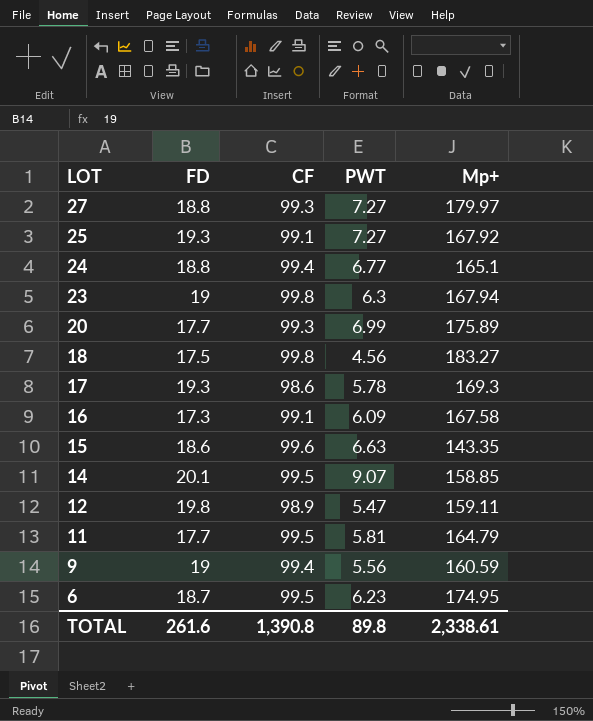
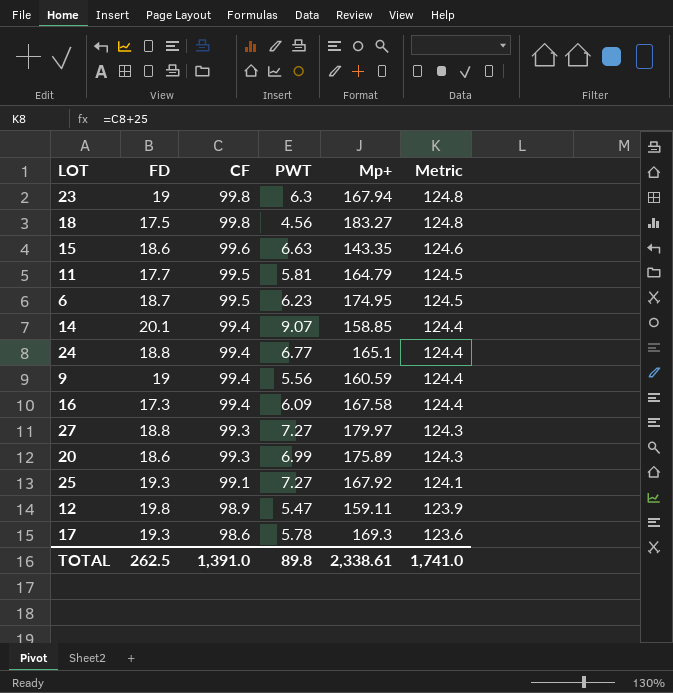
row order: LOT descending -> CF descending
column Metric | formula: none -> [CF] + 25
14 | CF: 99.5 -> 99.4
16 | CF: 99.1 -> 99.4
20 | FD: 17.7 -> 18.6
TOTAL | FD: 261.6 -> 262.5
TOTAL | CF: 1,390.8 -> 1,391.0

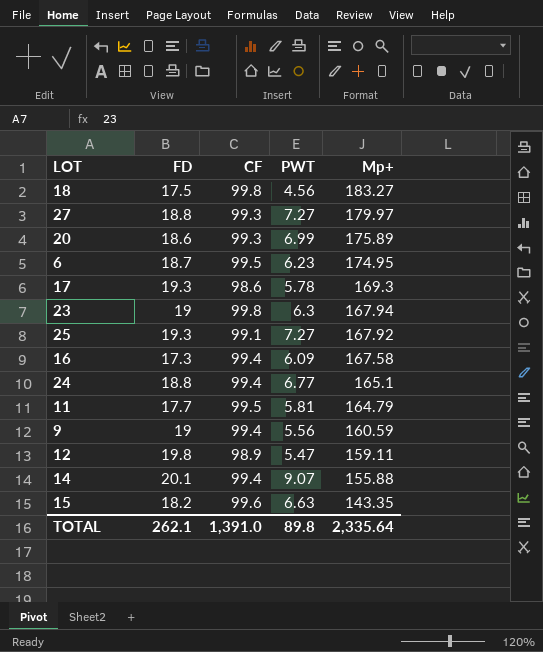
row order: CF descending -> Mp+ descending
column Metric | formula: [CF] + 25 -> none
14 | Mp+: 158.85 -> 155.88
15 | FD: 18.6 -> 18.2
TOTAL | FD: 262.5 -> 262.1
TOTAL | Mp+: 2,338.61 -> 2,335.64

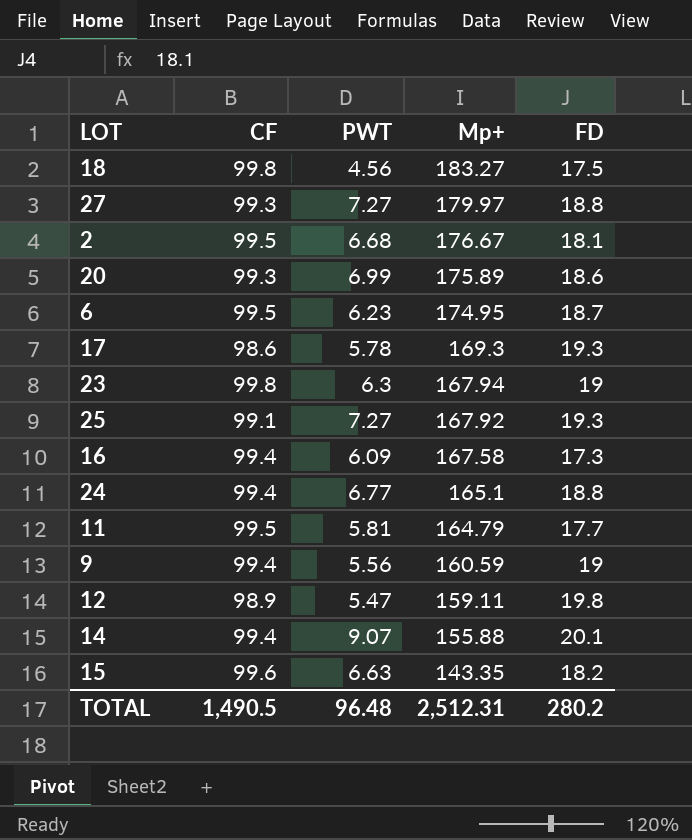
column FD | position: 2 -> 5
row 2: none -> 99.5 | 6.68 | 176.67 | 18.1
TOTAL | CF: 1,391.0 -> 1,490.5
TOTAL | PWT: 89.8 -> 96.48
TOTAL | Mp+: 2,335.64 -> 2,512.31
TOTAL | FD: 262.1 -> 280.2

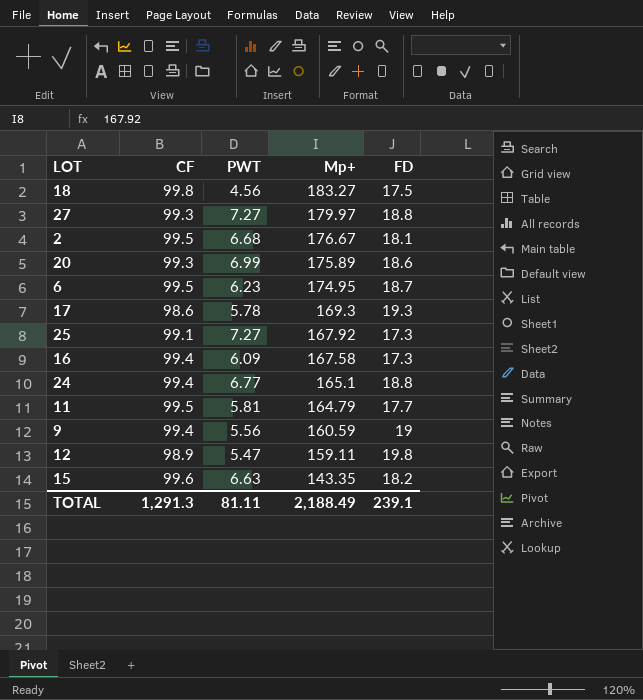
row 23: 99.8 | 6.3 | 167.94 | 19 -> none
row 14: 99.4 | 9.07 | 155.88 | 20.1 -> none
25 | FD: 19.3 -> 17.3
TOTAL | CF: 1,490.5 -> 1,291.3
TOTAL | PWT: 96.48 -> 81.11
TOTAL | Mp+: 2,512.31 -> 2,188.49
TOTAL | FD: 280.2 -> 239.1

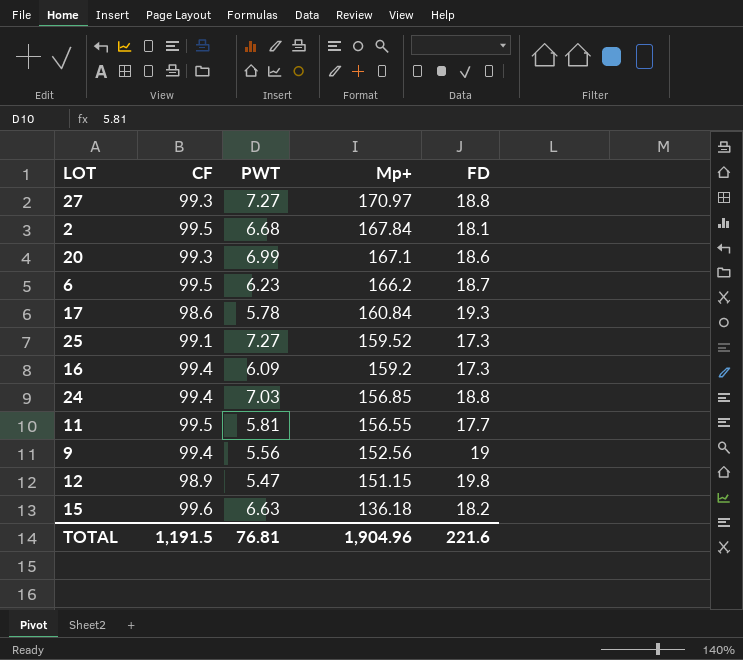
row 18: 99.8 | 4.56 | 183.27 | 17.5 -> none
27 | Mp+: 179.97 -> 170.97
2 | Mp+: 176.67 -> 167.84
20 | Mp+: 175.89 -> 167.1
6 | Mp+: 174.95 -> 166.2
17 | Mp+: 169.3 -> 160.84
25 | Mp+: 167.92 -> 159.52
16 | Mp+: 167.58 -> 159.2
24 | PWT: 6.77 -> 7.03
24 | Mp+: 165.1 -> 156.85
11 | Mp+: 164.79 -> 156.55
9 | Mp+: 160.59 -> 152.56
12 | Mp+: 159.11 -> 151.15
15 | Mp+: 143.35 -> 136.18
TOTAL | CF: 1,291.3 -> 1,191.5
TOTAL | PWT: 81.11 -> 76.81
TOTAL | Mp+: 2,188.49 -> 1,904.96
TOTAL | FD: 239.1 -> 221.6

